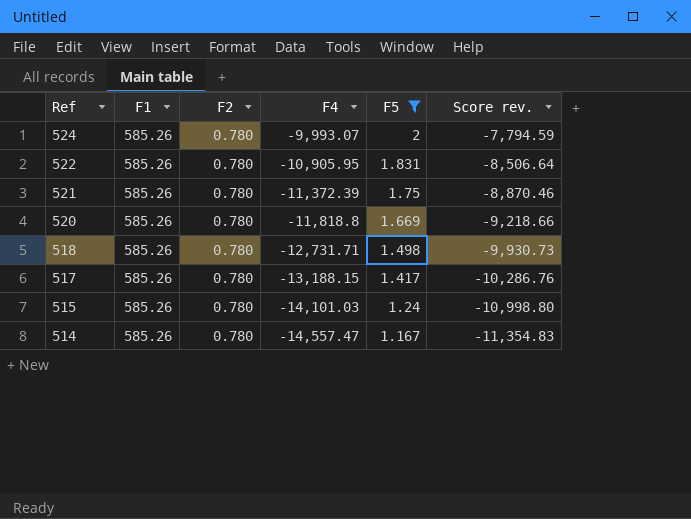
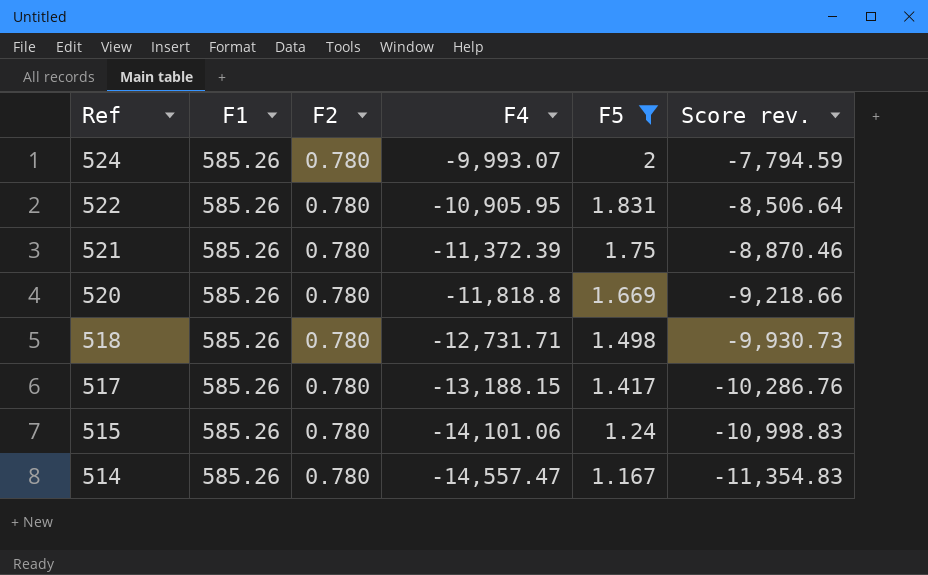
515 | F4: -14,101.03 -> -14,101.06
515 | Score rev.: -10,998.80 -> -10,998.83

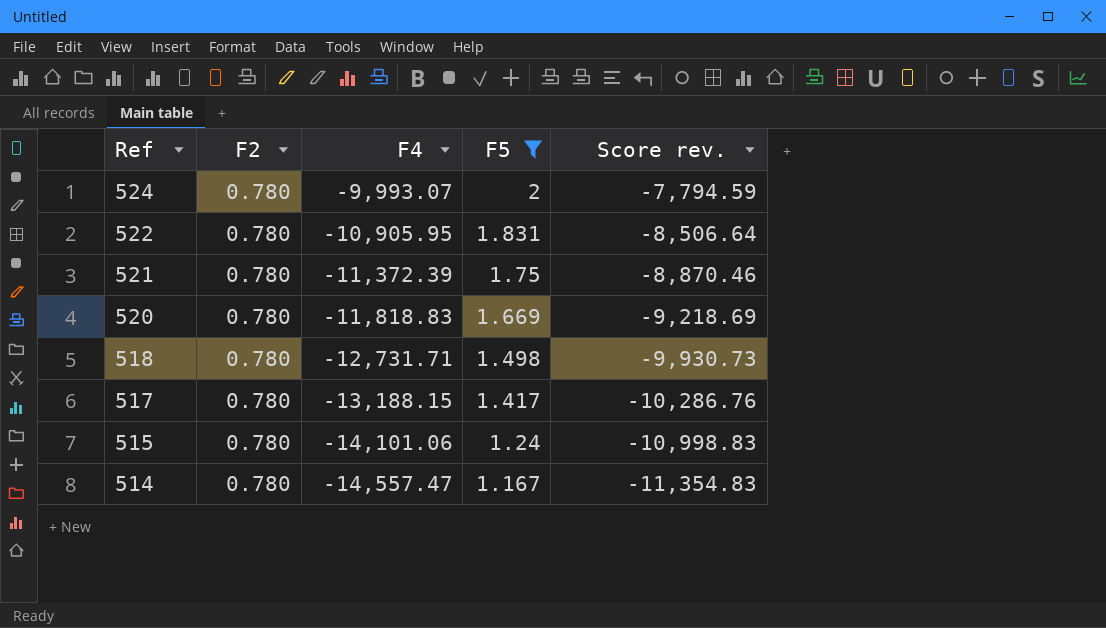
column F1 | position: 2 -> none
520 | F4: -11,818.8 -> -11,818.83
520 | Score rev.: -9,218.66 -> -9,218.69

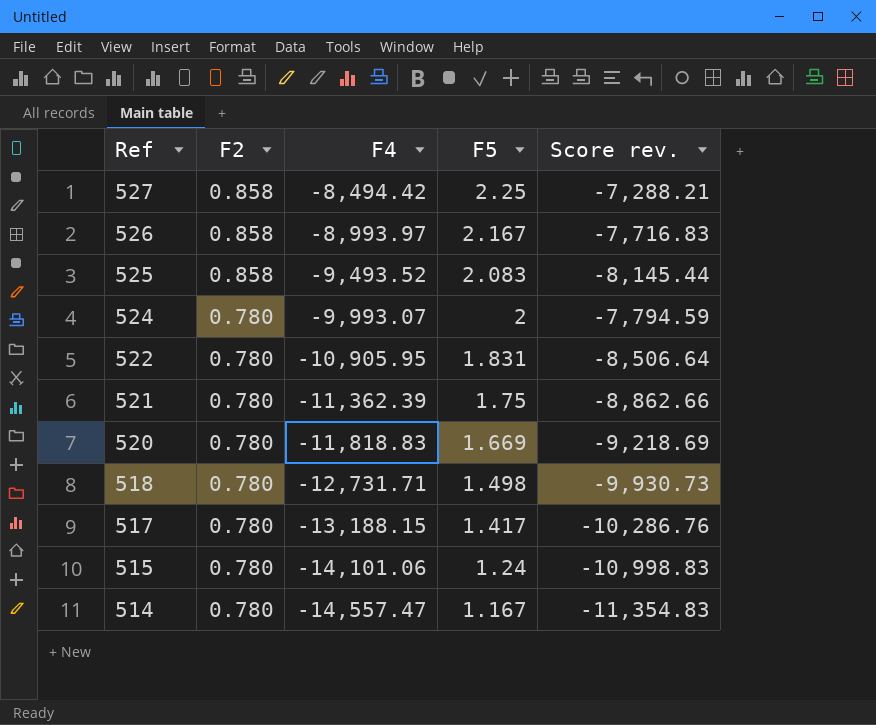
filter: F5 <= 2 -> none
521 | F4: -11,372.39 -> -11,362.39
521 | Score rev.: -8,870.46 -> -8,862.66

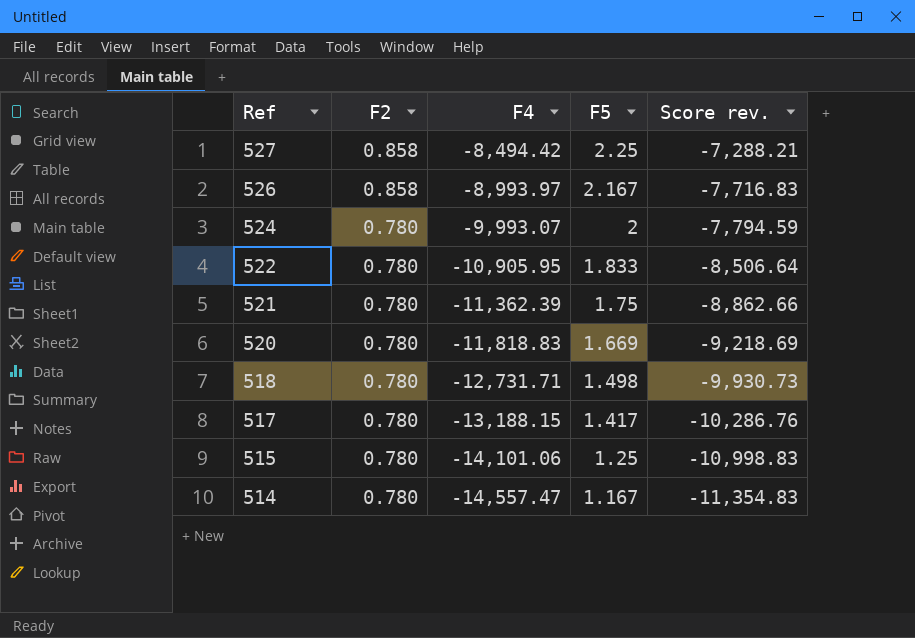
row 525: 0.858 | -9,493.52 | 2.083 | -8,145.44 -> none
522 | F5: 1.831 -> 1.833
515 | F5: 1.24 -> 1.25

